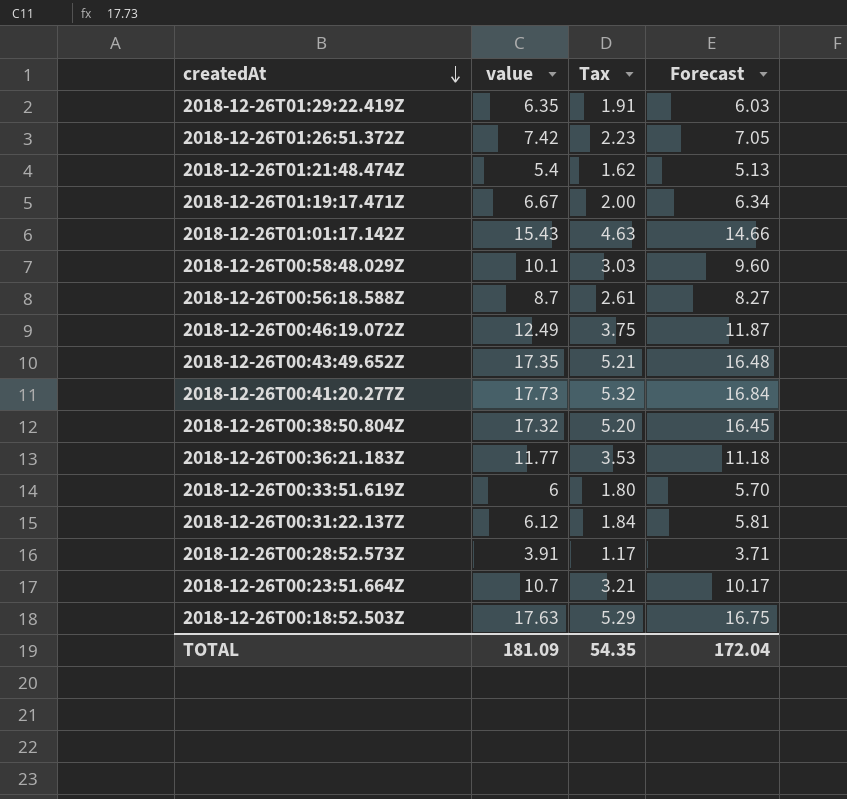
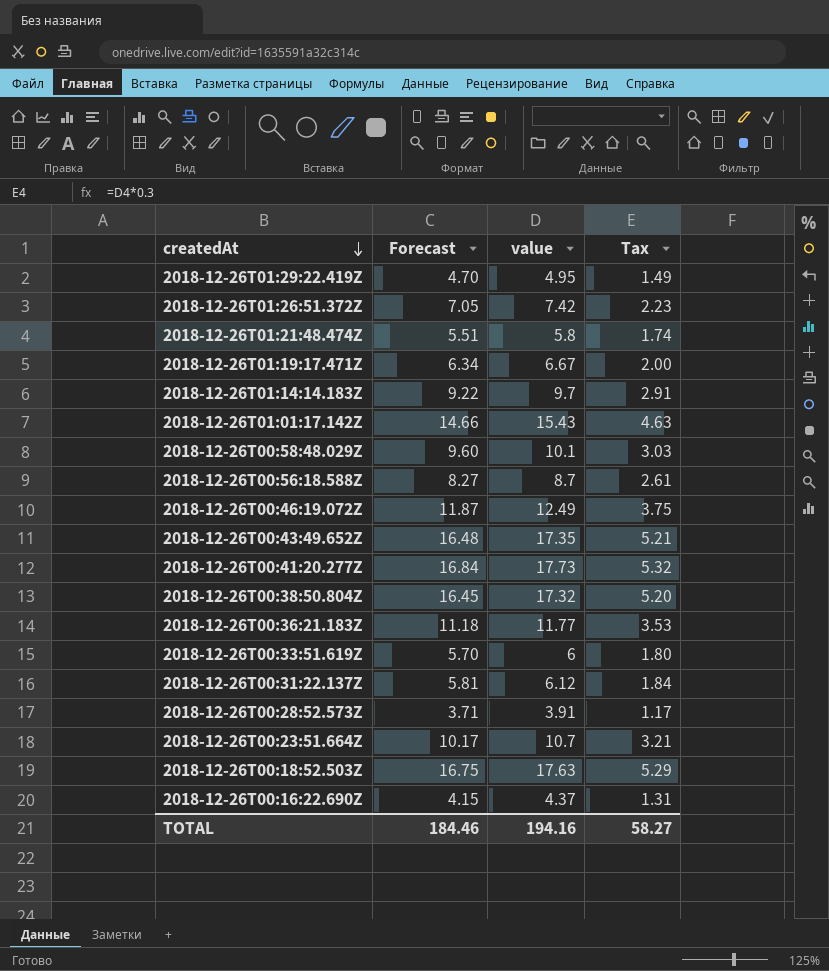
column Forecast | position: 4 -> 2
2018-12-26T01:29:22.419Z | Forecast: 6.03 -> 4.70
2018-12-26T01:29:22.419Z | value: 6.35 -> 4.95
2018-12-26T01:29:22.419Z | Tax: 1.91 -> 1.49
2018-12-26T01:21:48.474Z | Forecast: 5.13 -> 5.51
2018-12-26T01:21:48.474Z | value: 5.4 -> 5.8
2018-12-26T01:21:48.474Z | Tax: 1.62 -> 1.74
row 2018-12-26T01:14:14.183Z: none -> 9.22 | 9.7 | 2.91
row 2018-12-26T00:16:22.690Z: none -> 4.15 | 4.37 | 1.31
TOTAL | Forecast: 172.04 -> 184.46
TOTAL | value: 181.09 -> 194.16
TOTAL | Tax: 54.35 -> 58.27

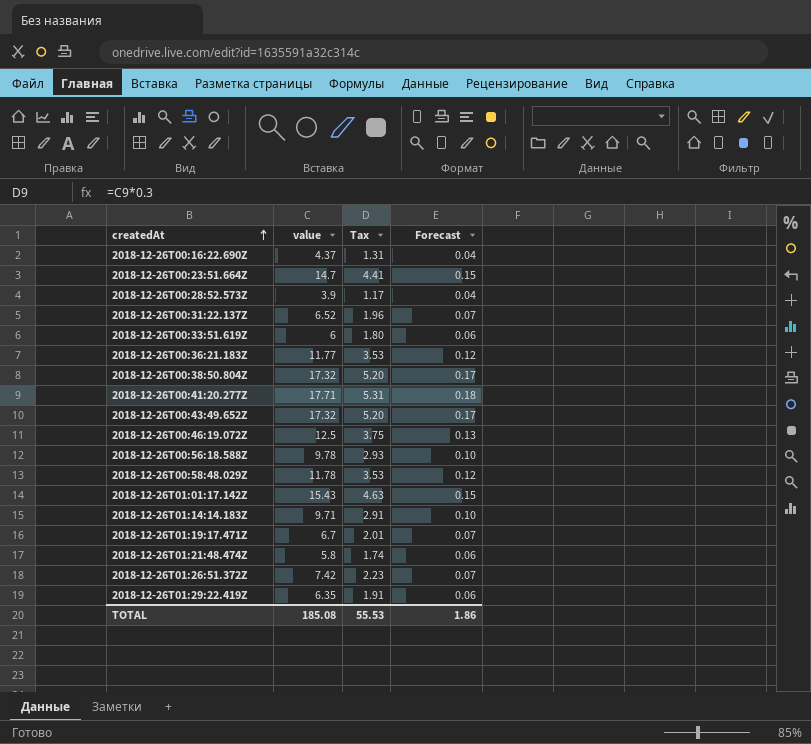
row order: createdAt descending -> createdAt ascending
column Forecast | formula: [value] * 0.95 -> [value] * 0.01
column Forecast | position: 2 -> 4
row 2018-12-26T00:18:52.503Z: 16.75 | 17.63 | 5.29 -> none
2018-12-26T00:23:51.664Z | value: 10.7 -> 14.7
2018-12-26T00:23:51.664Z | Tax: 3.21 -> 4.41
2018-12-26T00:28:52.573Z | value: 3.91 -> 3.9
2018-12-26T00:31:22.137Z | value: 6.12 -> 6.52
2018-12-26T00:31:22.137Z | Tax: 1.84 -> 1.96
2018-12-26T00:41:20.277Z | value: 17.73 -> 17.71
2018-12-26T00:41:20.277Z | Tax: 5.32 -> 5.31
2018-12-26T00:43:49.652Z | value: 17.35 -> 17.32
2018-12-26T00:43:49.652Z | Tax: 5.21 -> 5.20
2018-12-26T00:46:19.072Z | value: 12.49 -> 12.5
2018-12-26T00:56:18.588Z | value: 8.7 -> 9.78
2018-12-26T00:56:18.588Z | Tax: 2.61 -> 2.93
2018-12-26T00:58:48.029Z | value: 10.1 -> 11.78
2018-12-26T00:58:48.029Z | Tax: 3.03 -> 3.53
2018-12-26T01:14:14.183Z | value: 9.7 -> 9.71
2018-12-26T01:19:17.471Z | value: 6.67 -> 6.7
2018-12-26T01:19:17.471Z | Tax: 2.00 -> 2.01
2018-12-26T01:29:22.419Z | value: 4.95 -> 6.35
2018-12-26T01:29:22.419Z | Tax: 1.49 -> 1.91
TOTAL | value: 194.16 -> 185.08
TOTAL | Tax: 58.27 -> 55.53
TOTAL | Forecast: 184.46 -> 1.86

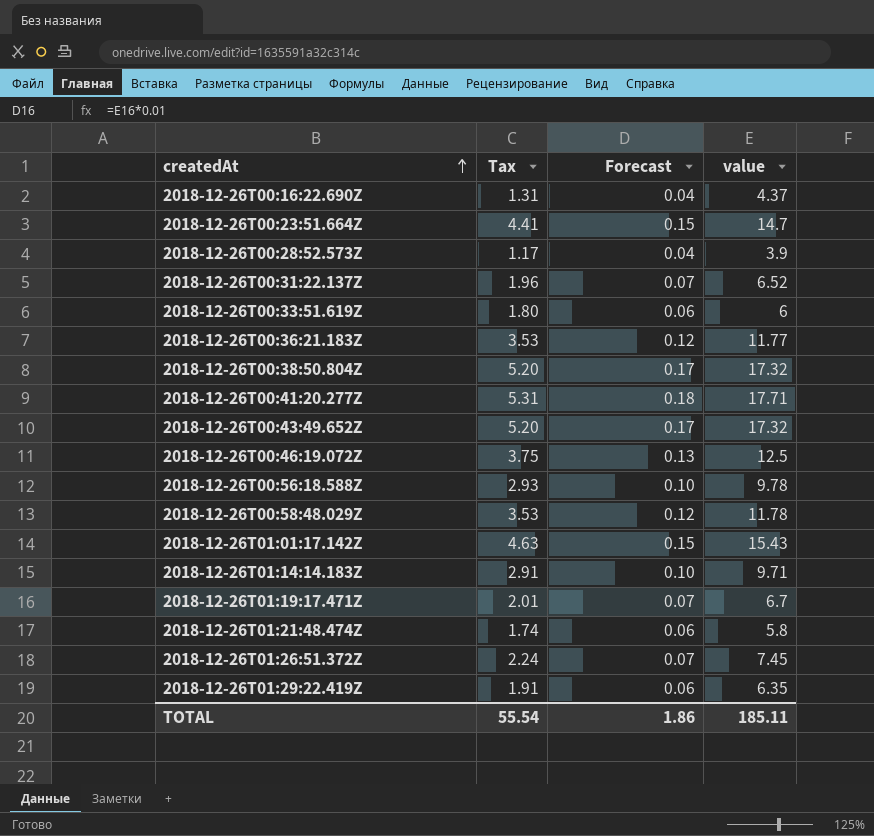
column value | position: 2 -> 4
2018-12-26T01:26:51.372Z | Tax: 2.23 -> 2.24
2018-12-26T01:26:51.372Z | value: 7.42 -> 7.45
TOTAL | Tax: 55.53 -> 55.54
TOTAL | value: 185.08 -> 185.11

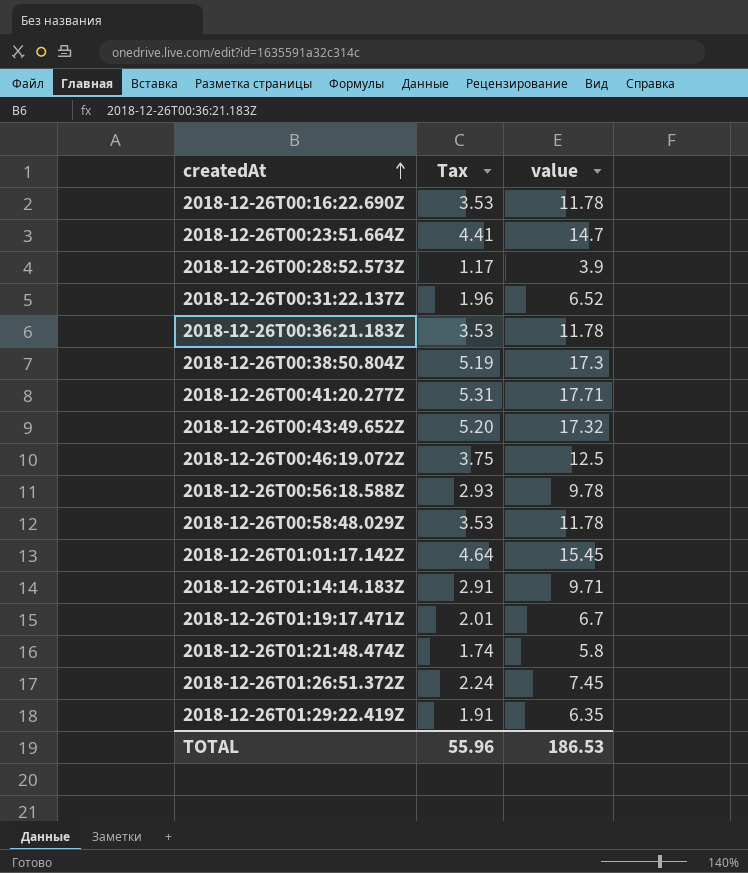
column Forecast | formula: [value] * 0.01 -> none
row 2018-12-26T00:33:51.619Z: 1.80 | 0.06 | 6 -> none
2018-12-26T00:16:22.690Z | Tax: 1.31 -> 3.53
2018-12-26T00:16:22.690Z | value: 4.37 -> 11.78
2018-12-26T00:36:21.183Z | value: 11.77 -> 11.78
2018-12-26T00:38:50.804Z | Tax: 5.20 -> 5.19
2018-12-26T00:38:50.804Z | value: 17.32 -> 17.3
2018-12-26T01:01:17.142Z | Tax: 4.63 -> 4.64
2018-12-26T01:01:17.142Z | value: 15.43 -> 15.45
TOTAL | Tax: 55.54 -> 55.96
TOTAL | value: 185.11 -> 186.53

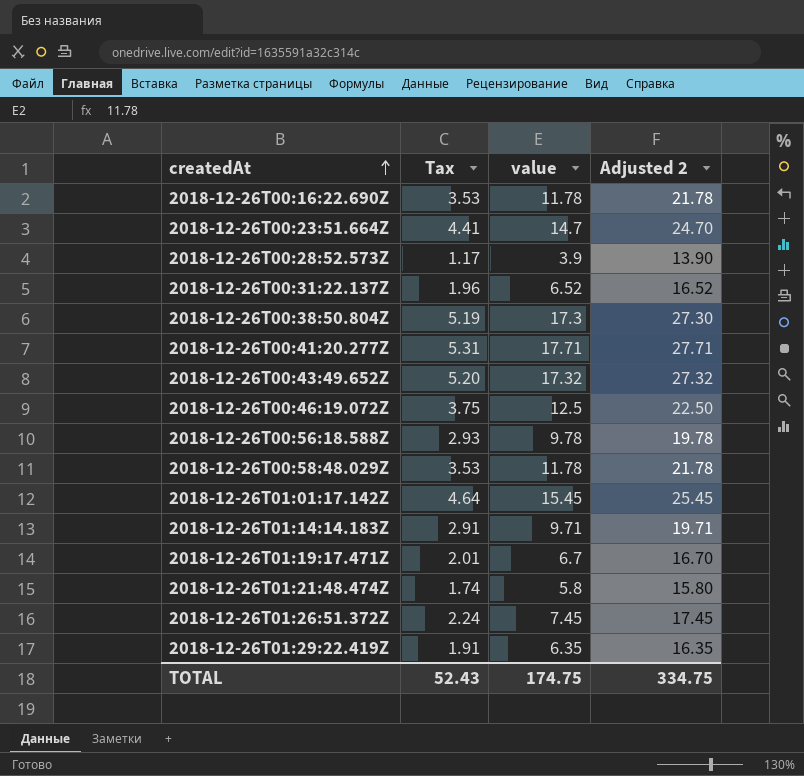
column Adjusted 2 | formula: none -> [value] + 10
row 2018-12-26T00:36:21.183Z: 3.53 | 11.78 -> none
TOTAL | Tax: 55.96 -> 52.43
TOTAL | value: 186.53 -> 174.75

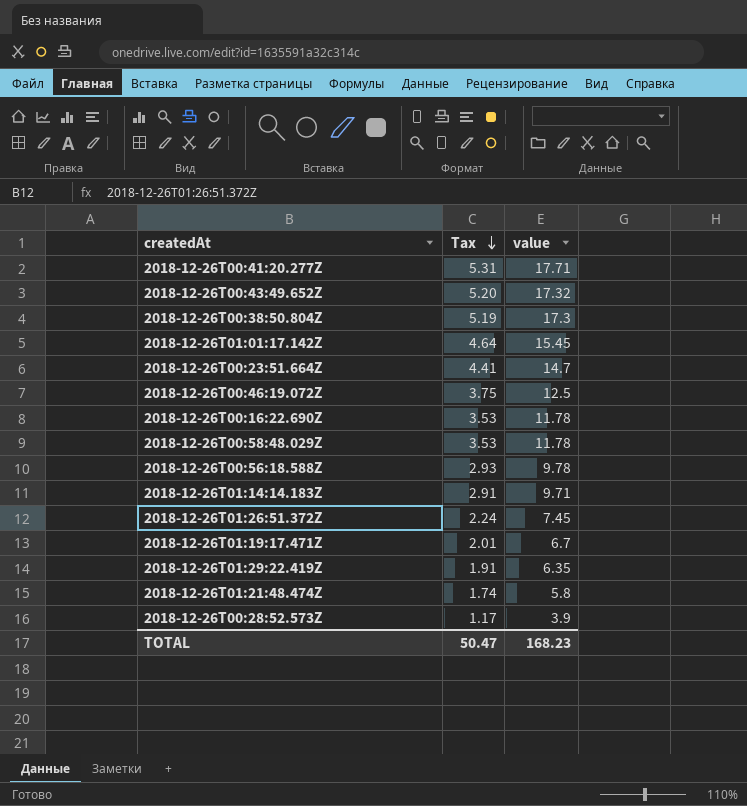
row order: createdAt ascending -> Tax descending
column Adjusted 2 | formula: [value] + 10 -> none
row 2018-12-26T00:31:22.137Z: 1.96 | 6.52 | 16.52 -> none
TOTAL | Tax: 52.43 -> 50.47
TOTAL | value: 174.75 -> 168.23

